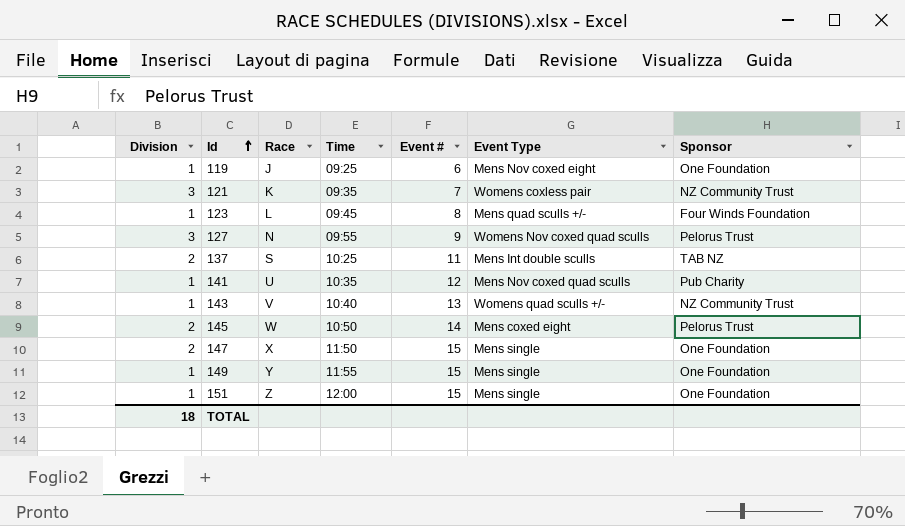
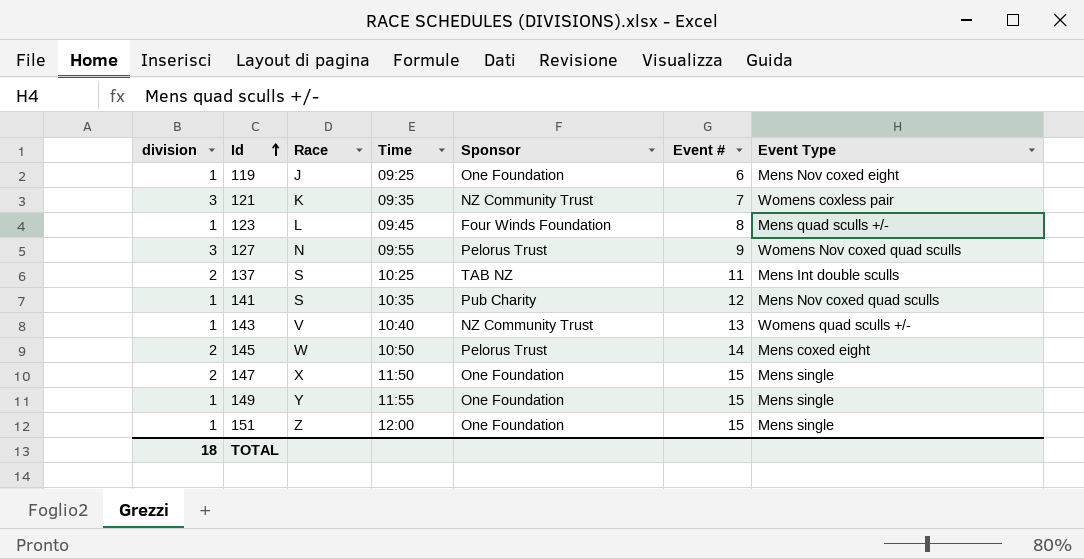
column name: Division -> division
column Sponsor | position: 7 -> 5
141 | Race: U -> S

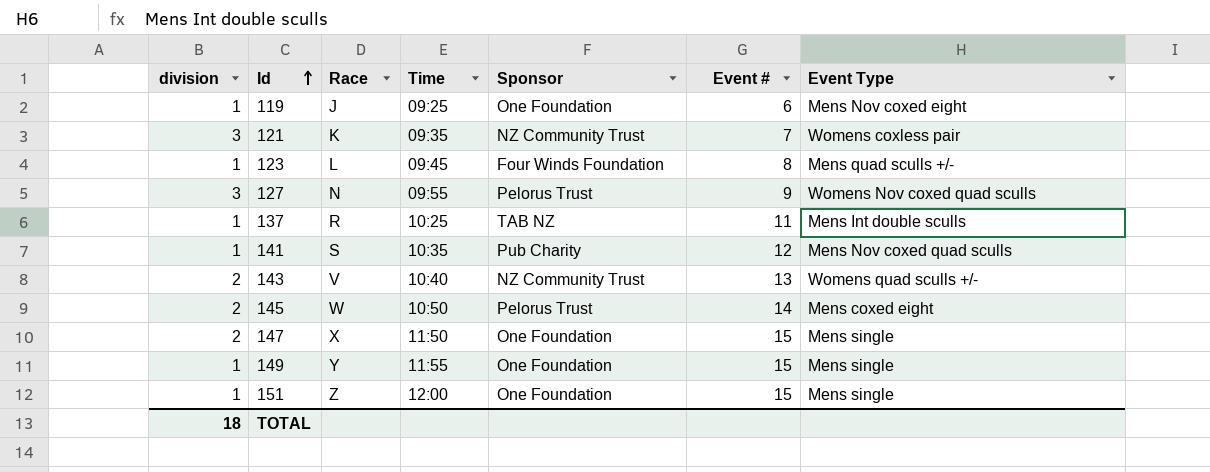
137 | division: 2 -> 1
137 | Race: S -> R
143 | division: 1 -> 2

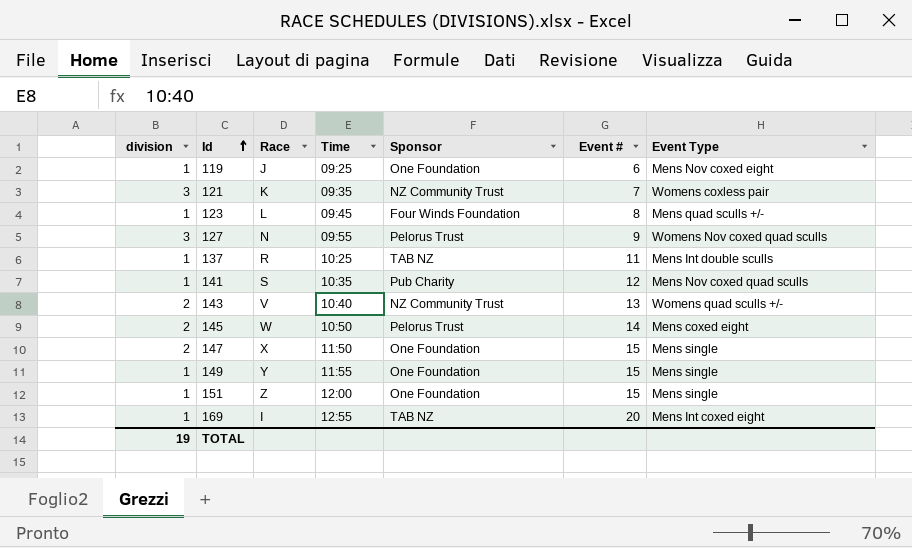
row 169: none -> 1 | I | 12:55 | TAB NZ | 20 | Mens Int coxed eight
TOTAL | division: 18 -> 19

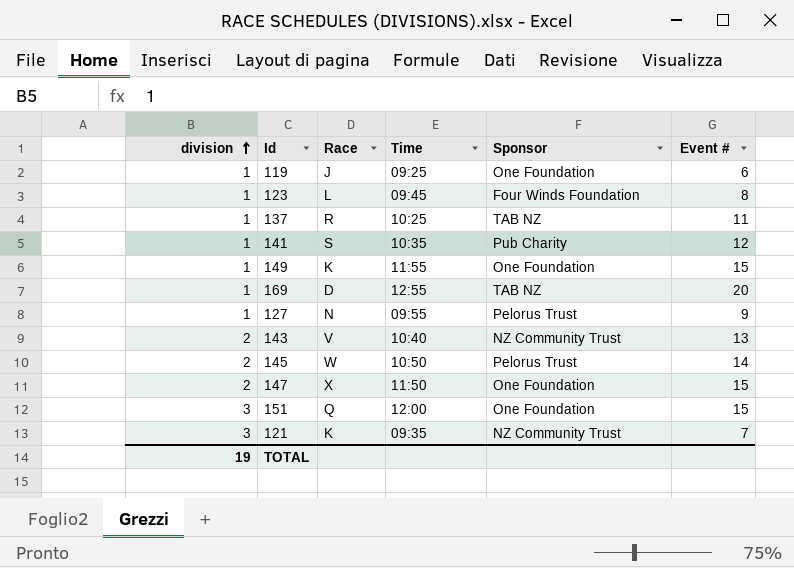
row order: Id ascending -> division ascending
column Event Type | position: 7 -> none
149 | Race: Y -> K
169 | Race: I -> D
127 | division: 3 -> 1
151 | division: 1 -> 3
151 | Race: Z -> Q

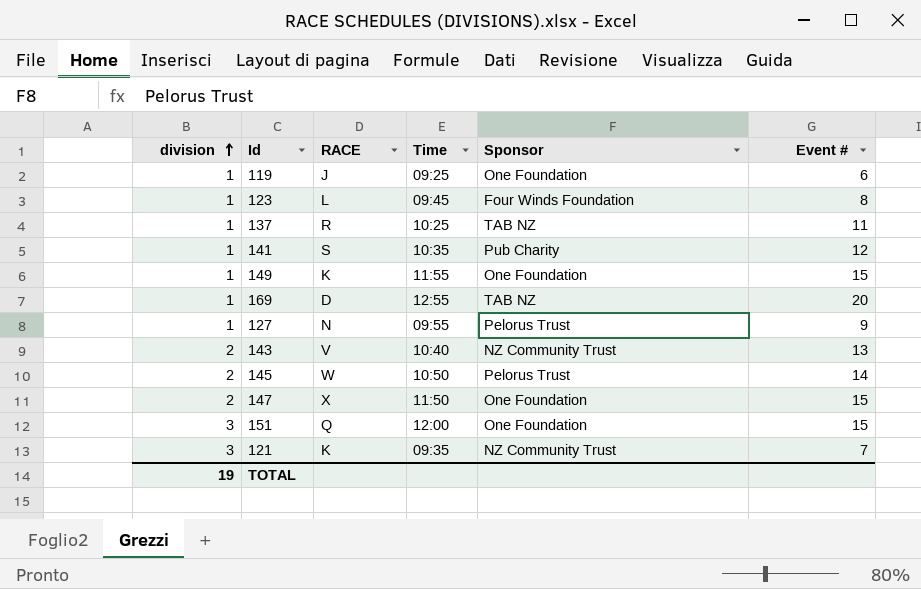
column name: Race -> RACE

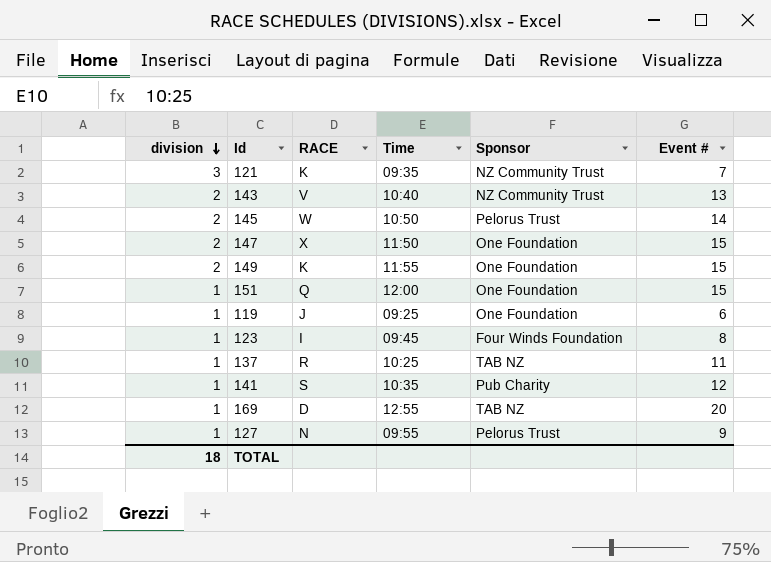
row order: division ascending -> division descending
149 | division: 1 -> 2
151 | division: 3 -> 1
123 | RACE: L -> I
TOTAL | division: 19 -> 18

